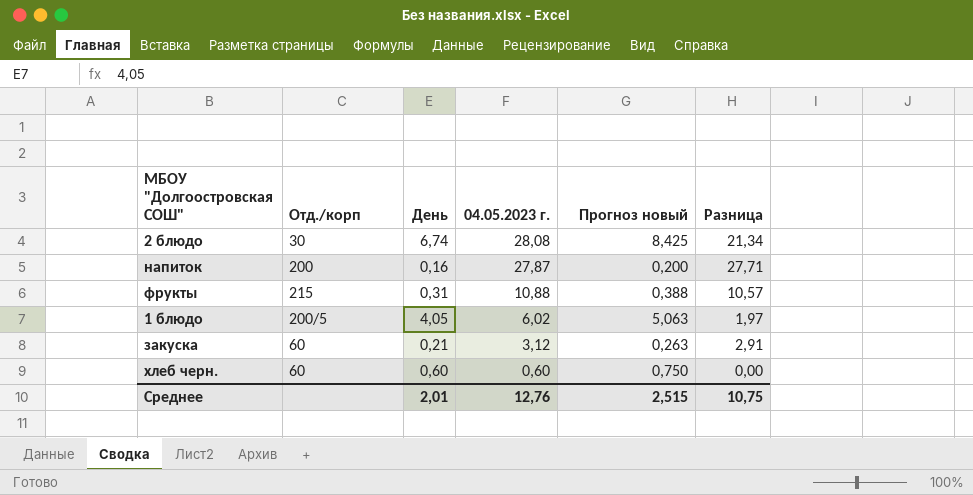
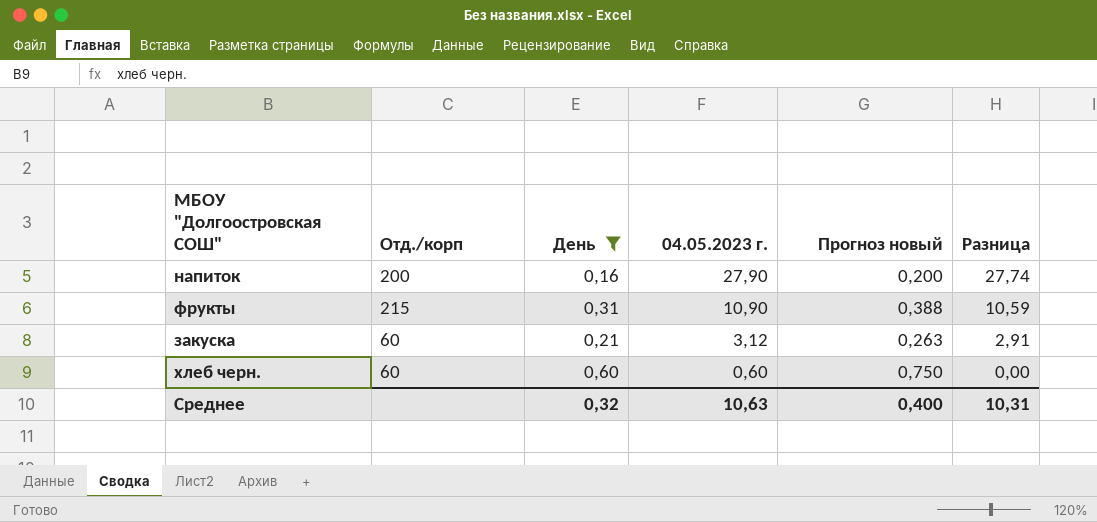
filter: none -> День <= 0,60
напиток | 04.05.2023 г.: 27,87 -> 27,90
напиток | Разница: 27,71 -> 27,74
фрукты | 04.05.2023 г.: 10,88 -> 10,90
фрукты | Разница: 10,57 -> 10,59
Среднее | День: 2,01 -> 0,32
Среднее | 04.05.2023 г.: 12,76 -> 10,63
Среднее | Прогноз новый: 2,515 -> 0,400
Среднее | Разница: 10,75 -> 10,31

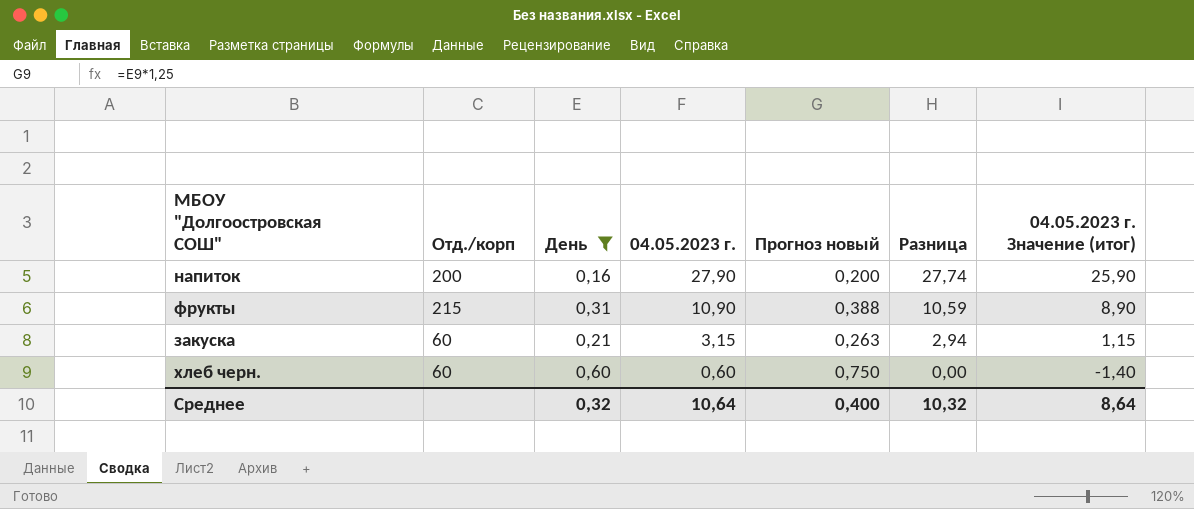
column 04.05.2023 г. Значение (итог) | formula: none -> [04.05.2023 г.] - 2
закуска | 04.05.2023 г.: 3,12 -> 3,15
закуска | Разница: 2,91 -> 2,94
Среднее | 04.05.2023 г.: 10,63 -> 10,64
Среднее | Разница: 10,31 -> 10,32

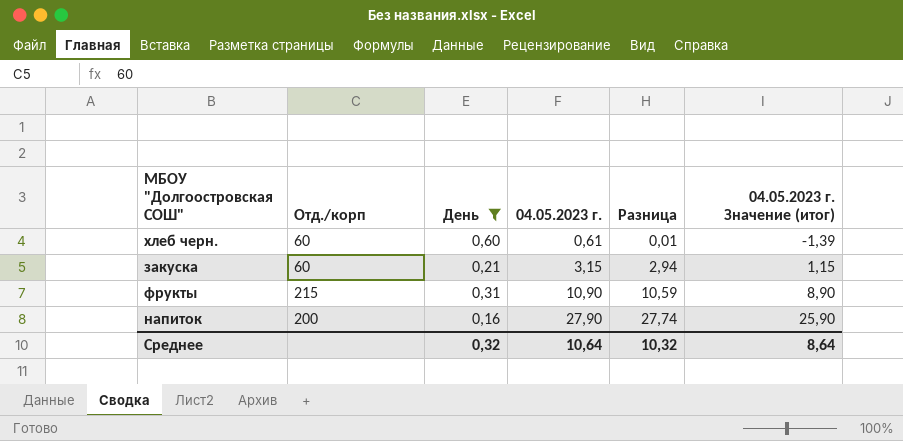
row order: 04.05.2023 г. descending -> 04.05.2023 г. ascending
column Прогноз новый | formula: [День] * 1,25 -> none
хлеб черн. | 04.05.2023 г.: 0,60 -> 0,61
хлеб черн. | Разница: 0,00 -> 0,01
хлеб черн. | 04.05.2023 г. Значение (итог): -1,40 -> -1,39

